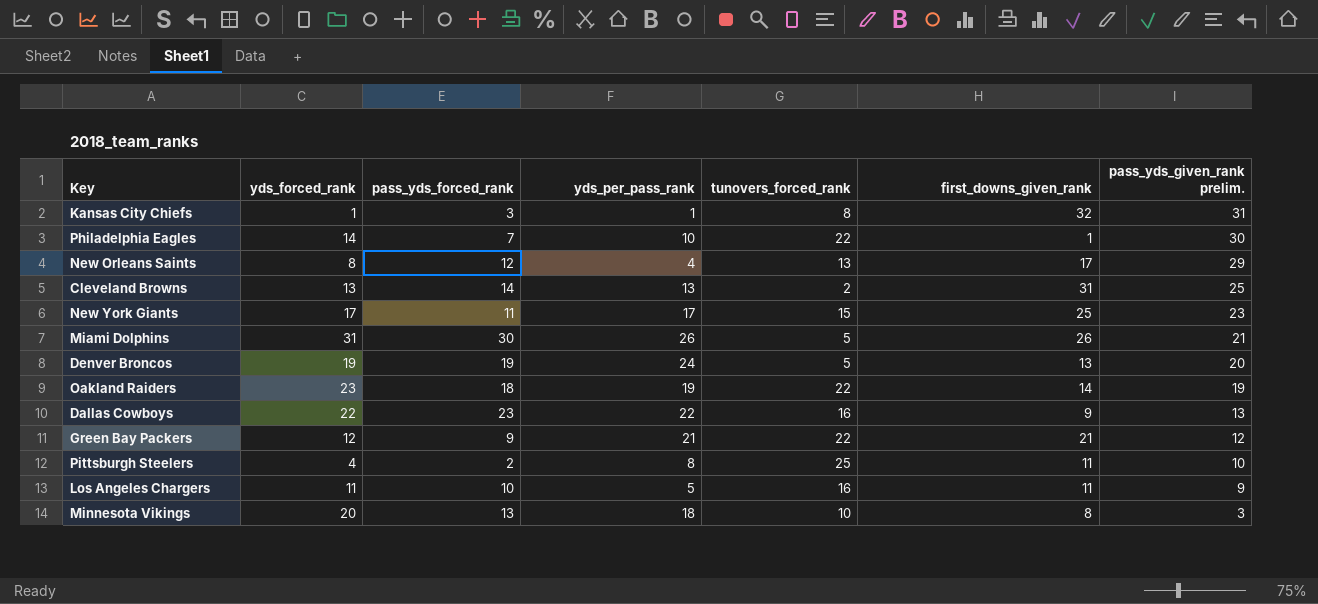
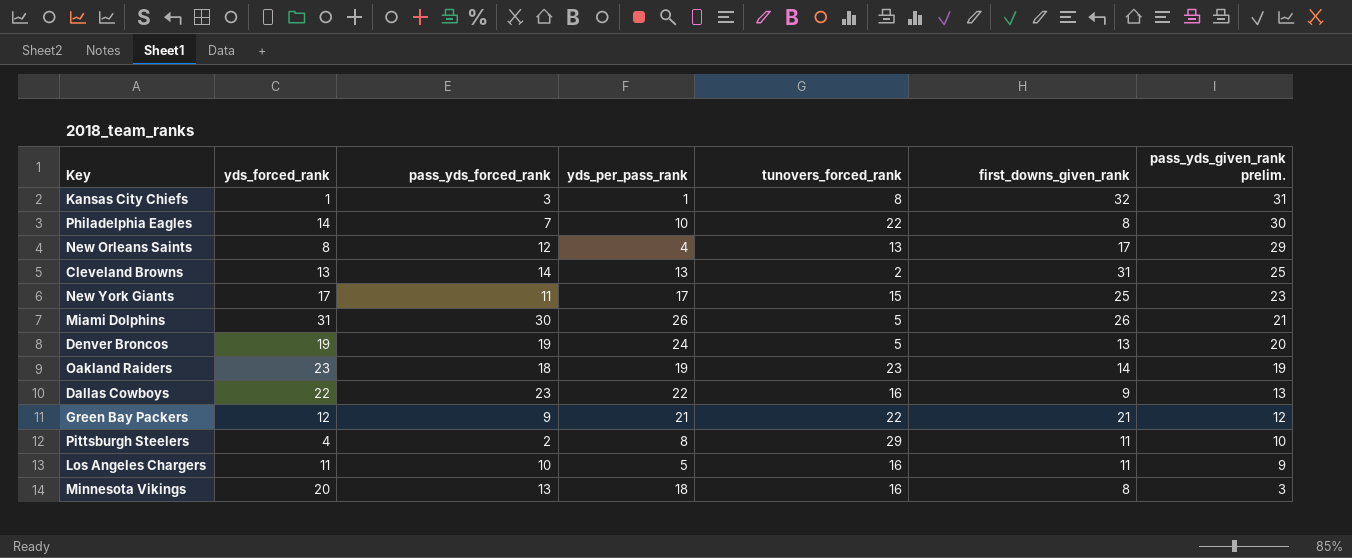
Philadelphia Eagles | first_downs_given_rank: 1 -> 8
Oakland Raiders | tunovers_forced_rank: 22 -> 23
Pittsburgh Steelers | tunovers_forced_rank: 25 -> 29
Minnesota Vikings | tunovers_forced_rank: 10 -> 16

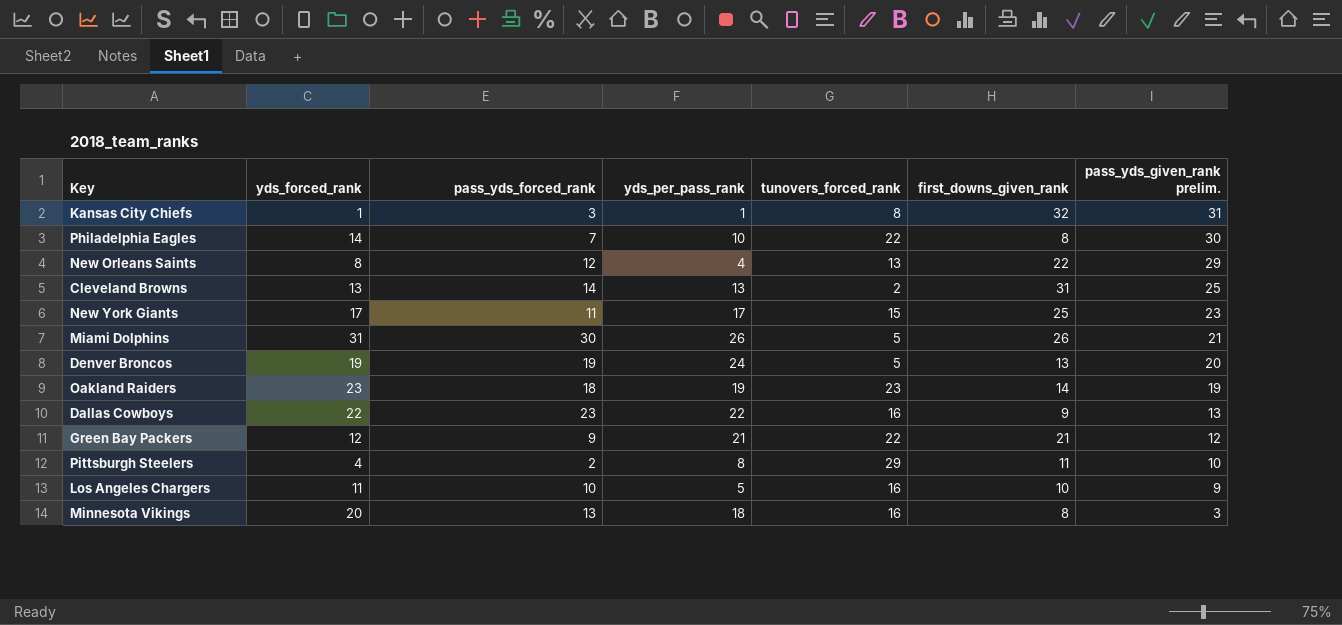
New Orleans Saints | first_downs_given_rank: 17 -> 22
Los Angeles Chargers | first_downs_given_rank: 11 -> 10

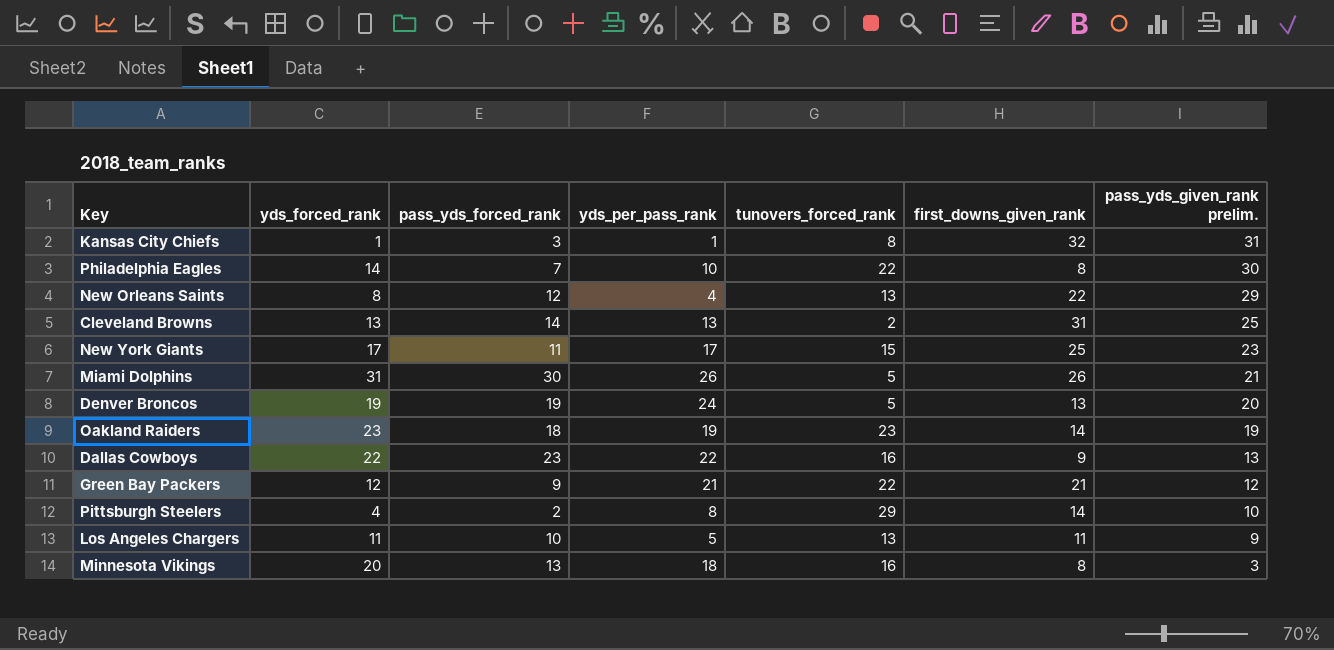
Pittsburgh Steelers | first_downs_given_rank: 11 -> 14
Los Angeles Chargers | tunovers_forced_rank: 16 -> 13
Los Angeles Chargers | first_downs_given_rank: 10 -> 11

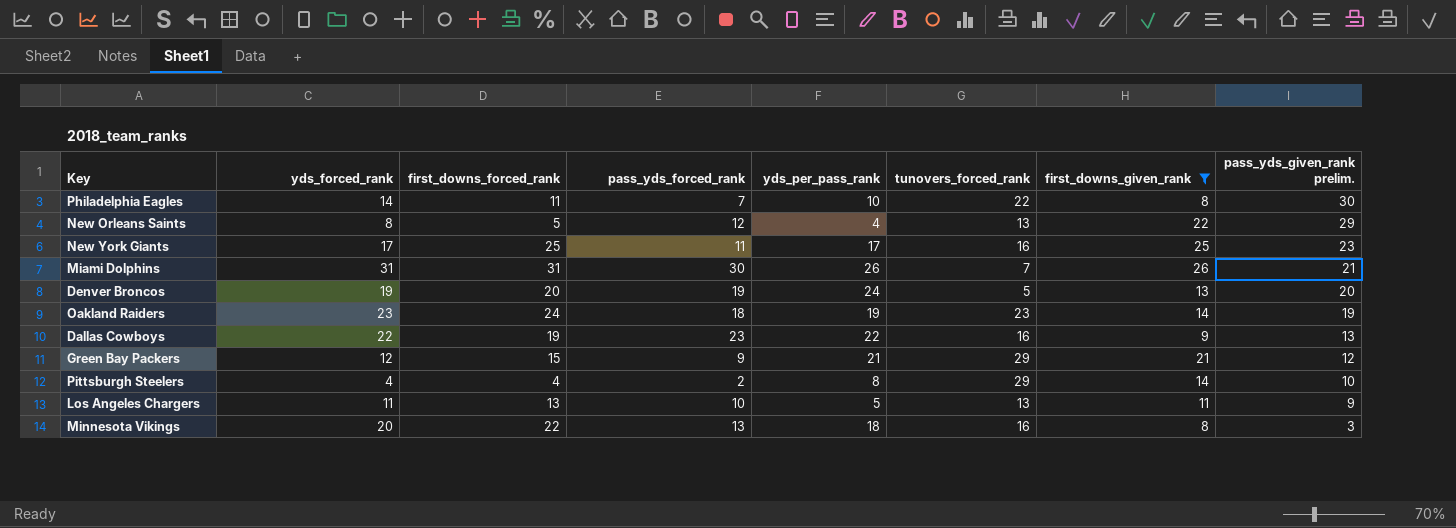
filter: none -> first_downs_given_rank <= 26
column first_downs_forced_rank | position: none -> 3
New York Giants | tunovers_forced_rank: 15 -> 16
Miami Dolphins | tunovers_forced_rank: 5 -> 7
Green Bay Packers | tunovers_forced_rank: 22 -> 29

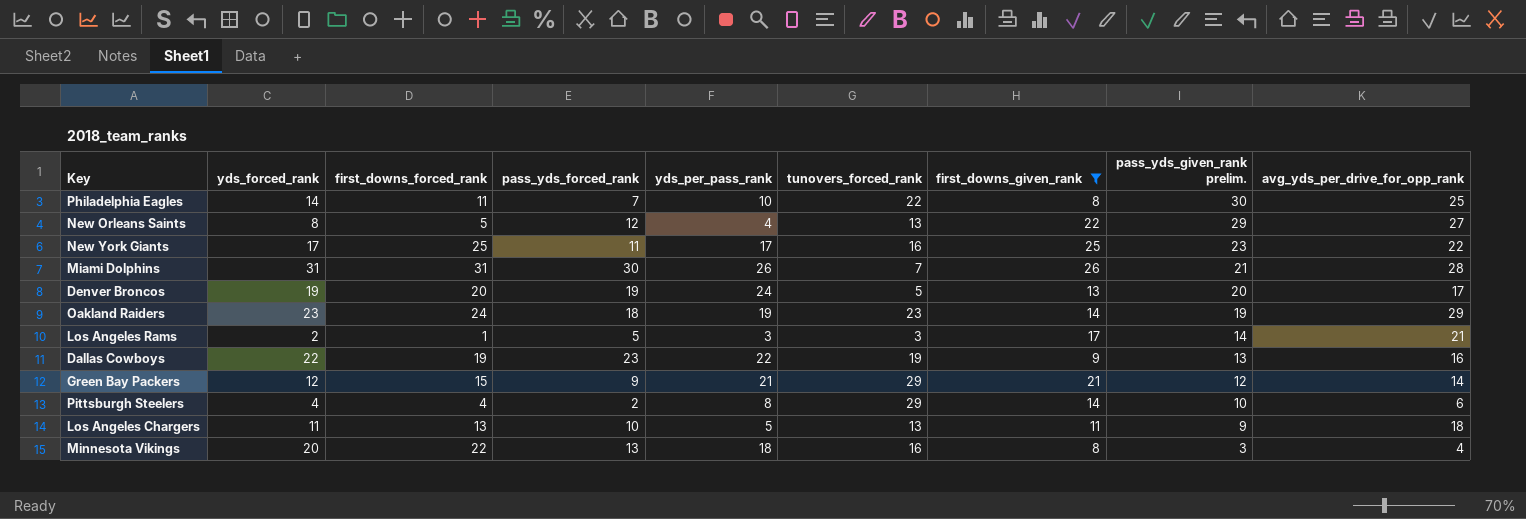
column avg_yds_per_drive_for_opp_rank | position: none -> 9
row Los Angeles Rams: none -> 2 | 1 | 5 | 3 | 3 | 17 | 14 | 21
Dallas Cowboys | tunovers_forced_rank: 16 -> 19

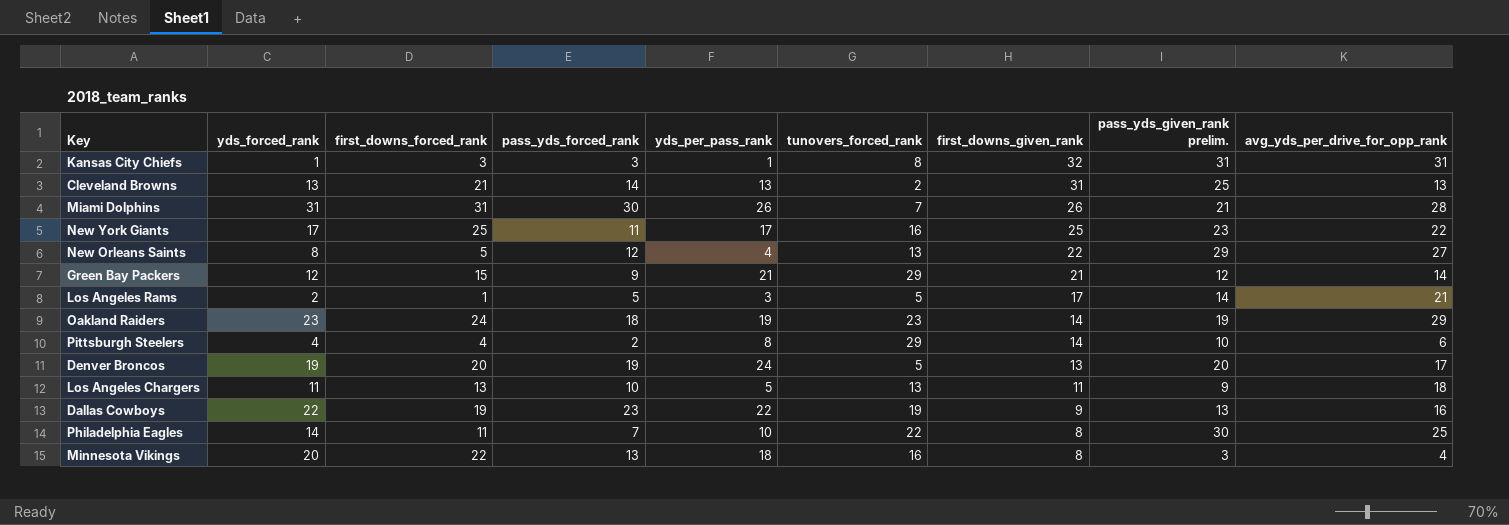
filter: first_downs_given_rank <= 26 -> none
row order: pass_yds_given_rank prelim. descending -> first_downs_given_rank descending
Los Angeles Rams | tunovers_forced_rank: 3 -> 5

